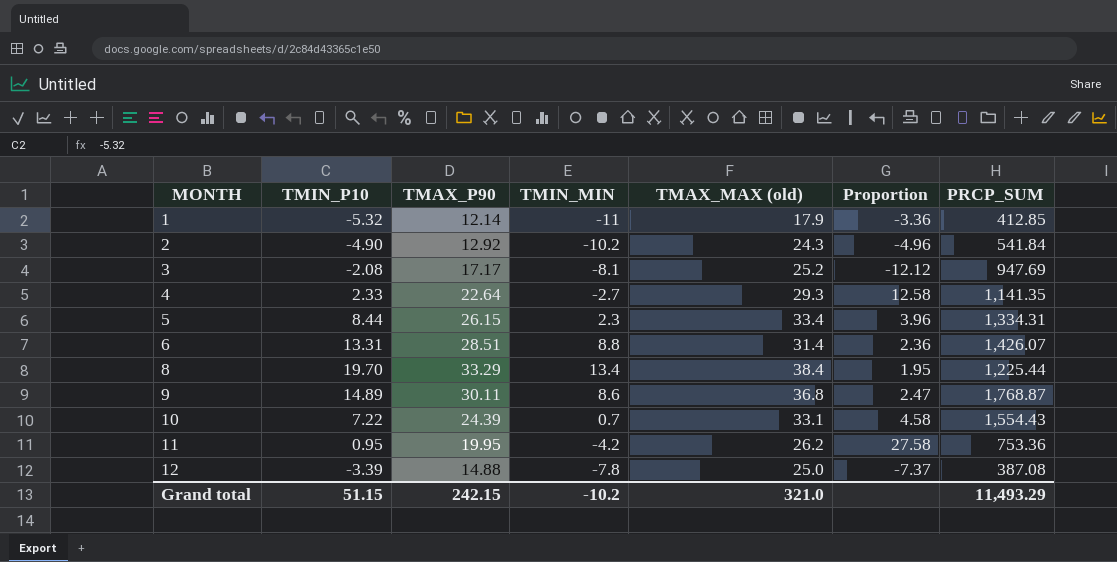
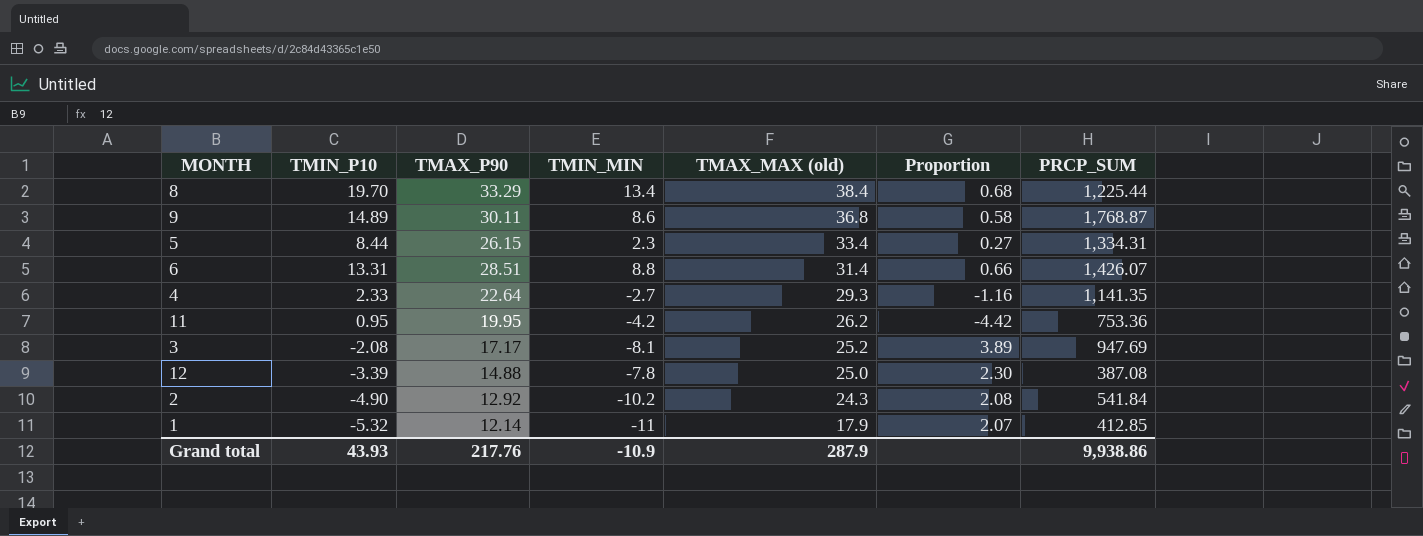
row order: MONTH ascending -> TMAX_MAX (old) descending
column Proportion | formula: [TMAX_MAX (old)] / [TMIN_P10] -> [TMIN_MIN] / [TMIN_P10]
row 10: 7.22 | 24.39 | 0.7 | 33.1 | 4.58 | 1,554.43 -> none
Grand total | TMIN_P10: 51.15 -> 43.93
Grand total | TMAX_P90: 242.15 -> 217.76
Grand total | TMIN_MIN: -10.2 -> -10.9
Grand total | TMAX_MAX (old): 321.0 -> 287.9
Grand total | PRCP_SUM: 11,493.29 -> 9,938.86

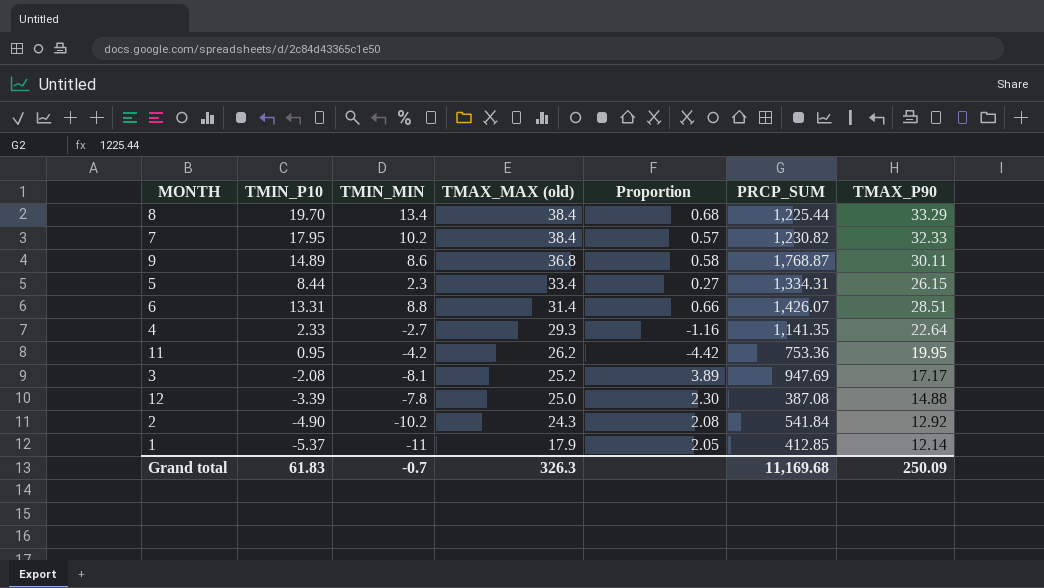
column TMAX_P90 | position: 3 -> 7
row 7: none -> 17.95 | 10.2 | 38.4 | 0.57 | 1,230.82 | 32.33
1 | TMIN_P10: -5.32 -> -5.37
1 | Proportion: 2.07 -> 2.05
Grand total | TMIN_P10: 43.93 -> 61.83
Grand total | TMIN_MIN: -10.9 -> -0.7
Grand total | TMAX_MAX (old): 287.9 -> 326.3
Grand total | PRCP_SUM: 9,938.86 -> 11,169.68
Grand total | TMAX_P90: 217.76 -> 250.09

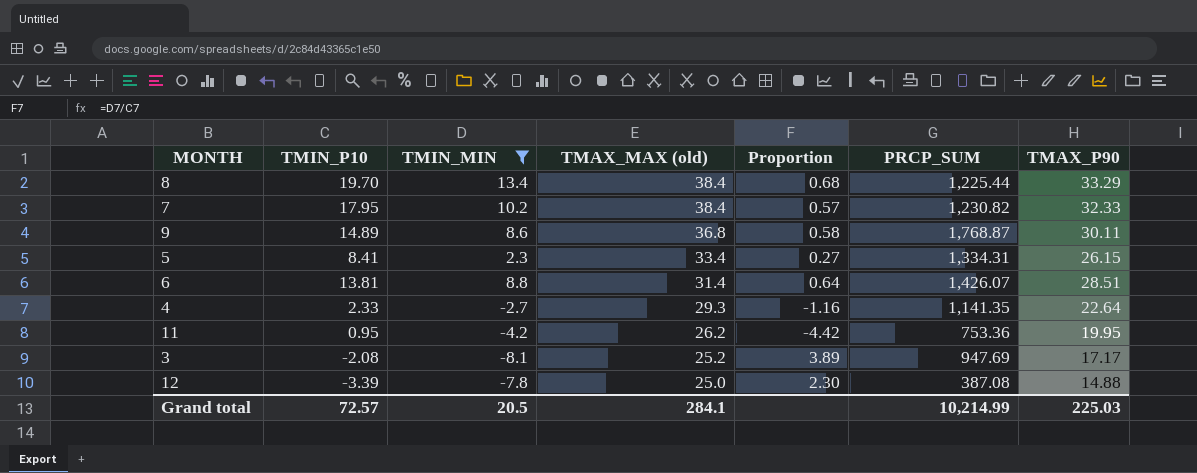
filter: none -> TMIN_MIN >= -8.1
5 | TMIN_P10: 8.44 -> 8.41
6 | TMIN_P10: 13.31 -> 13.81
6 | Proportion: 0.66 -> 0.64
Grand total | TMIN_P10: 61.83 -> 72.57
Grand total | TMIN_MIN: -0.7 -> 20.5
Grand total | TMAX_MAX (old): 326.3 -> 284.1
Grand total | PRCP_SUM: 11,169.68 -> 10,214.99
Grand total | TMAX_P90: 250.09 -> 225.03

